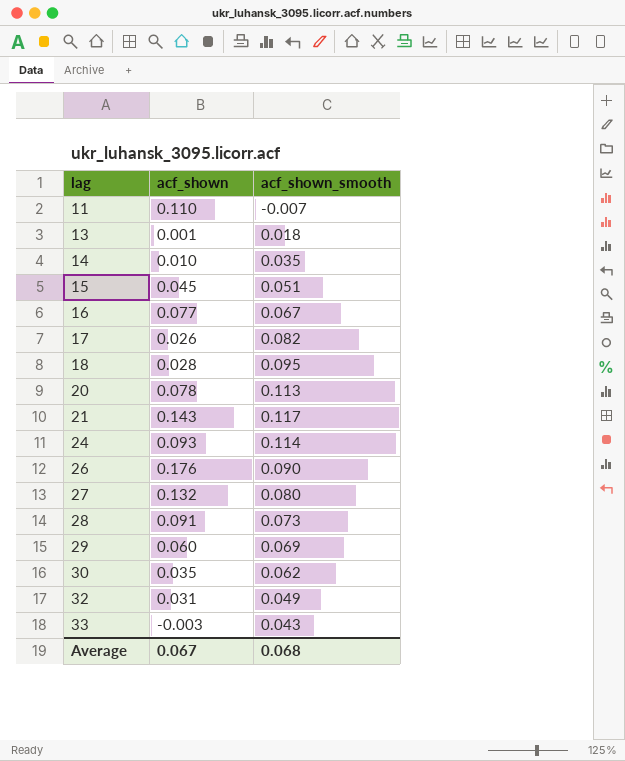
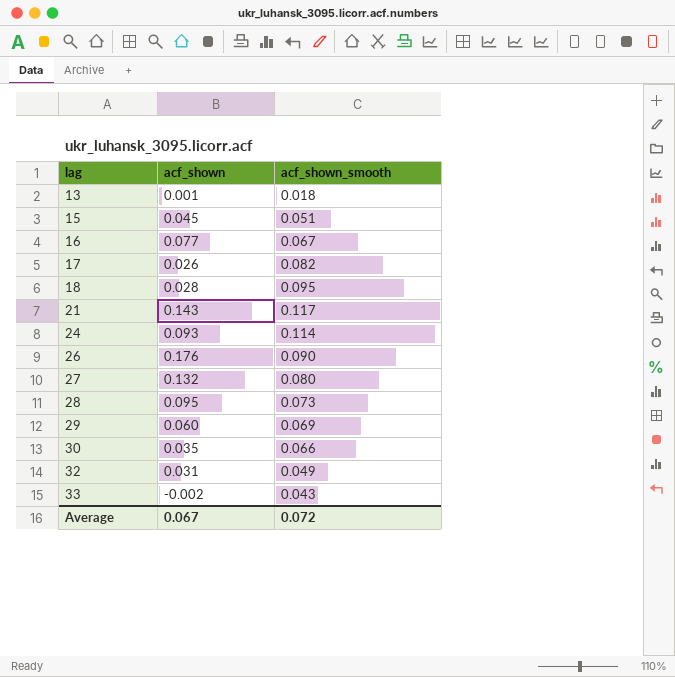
row 11: 0.110 | -0.007 -> none
row 14: 0.010 | 0.035 -> none
row 20: 0.078 | 0.113 -> none
28 | acf_shown: 0.091 -> 0.095
30 | acf_shown_smooth: 0.062 -> 0.066
33 | acf_shown: -0.003 -> -0.002
Average | acf_shown_smooth: 0.068 -> 0.072

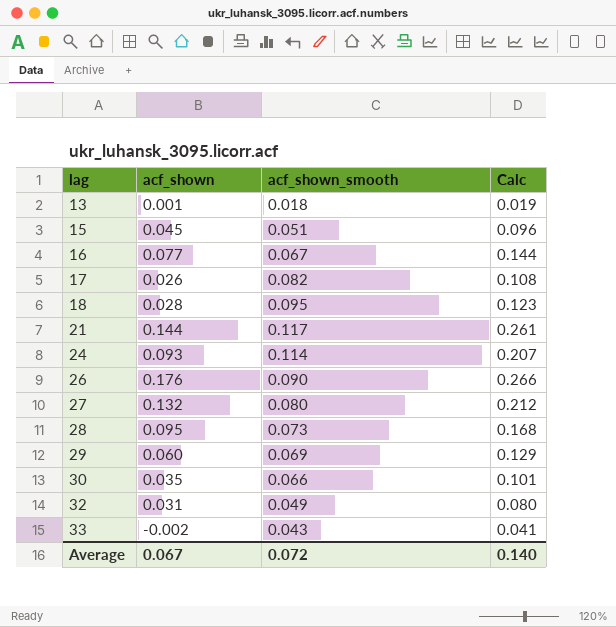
column Calc | formula: none -> [acf_shown] + [acf_shown_smooth]
21 | acf_shown: 0.143 -> 0.144

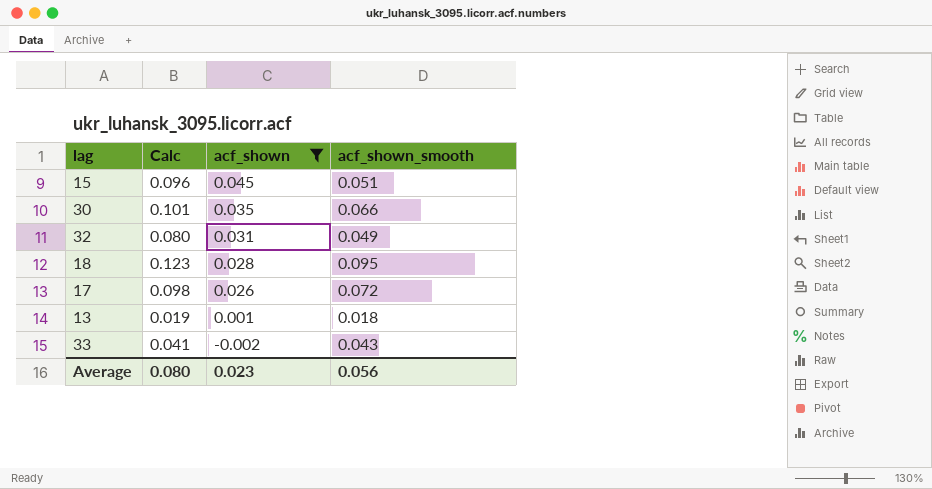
filter: none -> acf_shown <= 0.045
row order: lag ascending -> acf_shown descending
column Calc | position: 4 -> 2
17 | Calc: 0.108 -> 0.098
17 | acf_shown_smooth: 0.082 -> 0.072
Average | Calc: 0.140 -> 0.080
Average | acf_shown: 0.067 -> 0.023
Average | acf_shown_smooth: 0.072 -> 0.056

